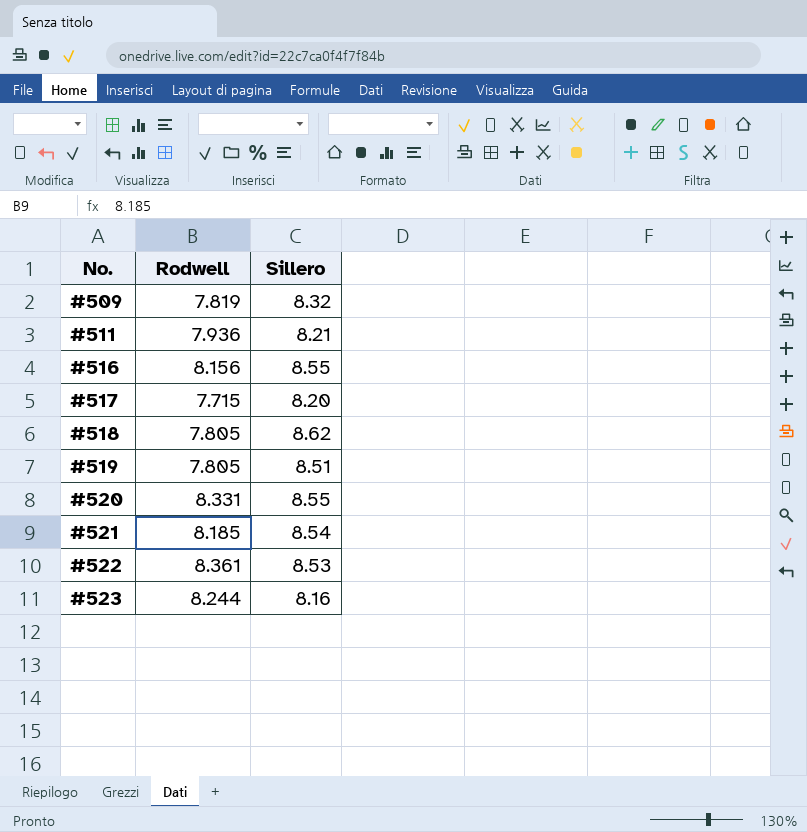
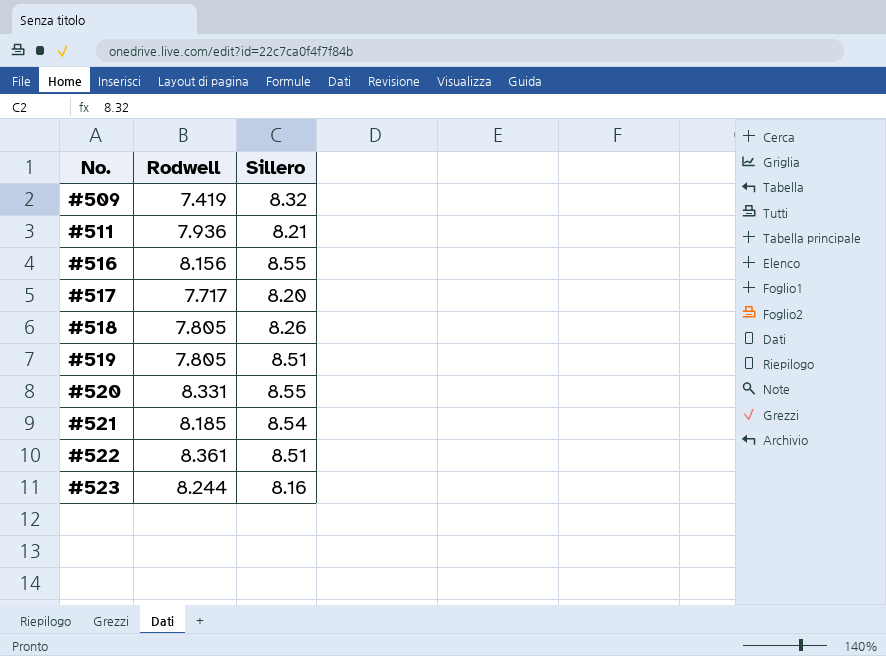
#509 | Rodwell: 7.819 -> 7.419
#517 | Rodwell: 7.715 -> 7.717
#518 | Sillero: 8.62 -> 8.26
#522 | Sillero: 8.53 -> 8.51

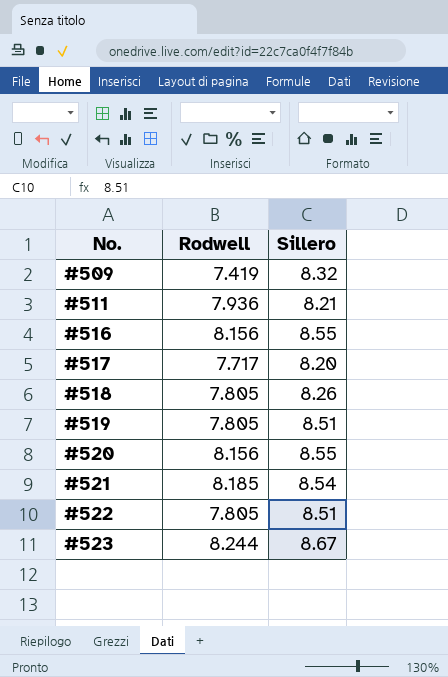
#520 | Rodwell: 8.331 -> 8.156
#522 | Rodwell: 8.361 -> 7.805
#523 | Sillero: 8.16 -> 8.67

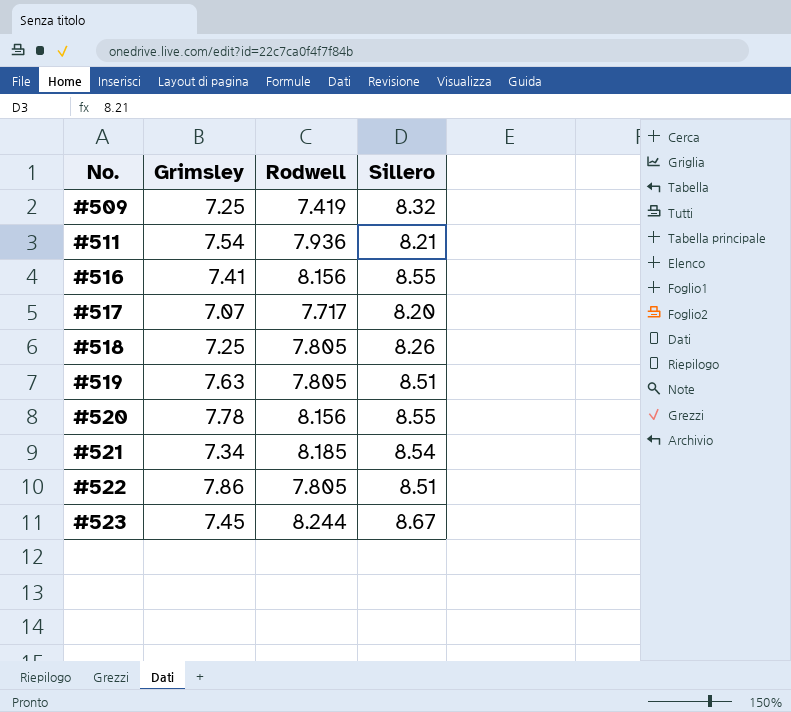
column Grimsley | position: none -> 2

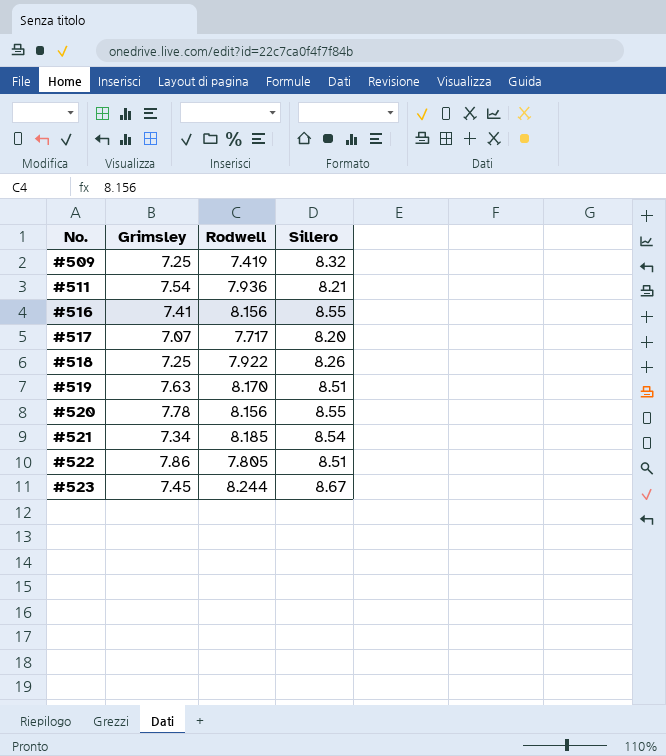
#518 | Rodwell: 7.805 -> 7.922
#519 | Rodwell: 7.805 -> 8.170

